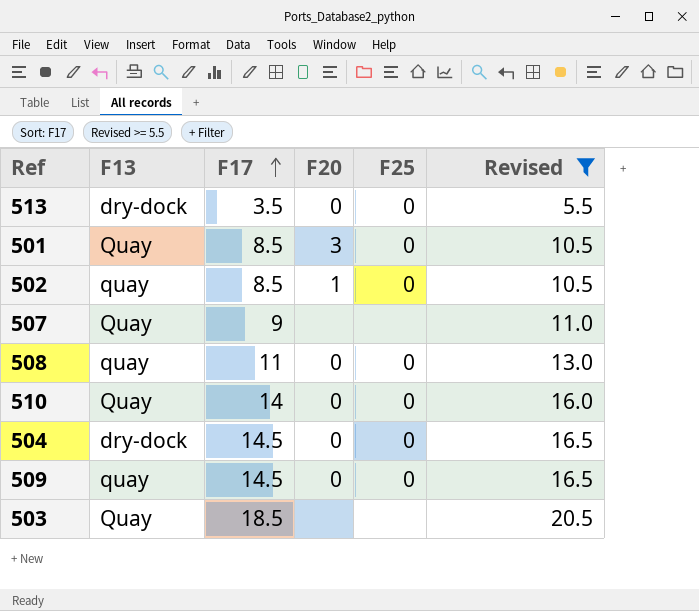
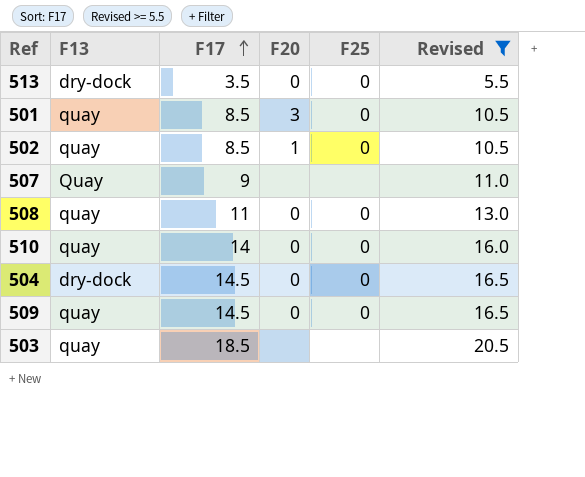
501 | F13: Quay -> quay
510 | F13: Quay -> quay
503 | F13: Quay -> quay

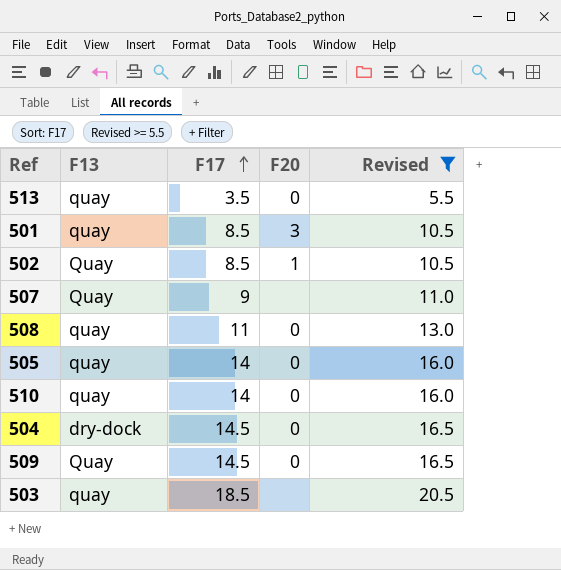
column F25 | position: 5 -> none
513 | F13: dry-dock -> quay
502 | F13: quay -> Quay
row 505: none -> quay | 14 | 0 | 16.0
509 | F13: quay -> Quay

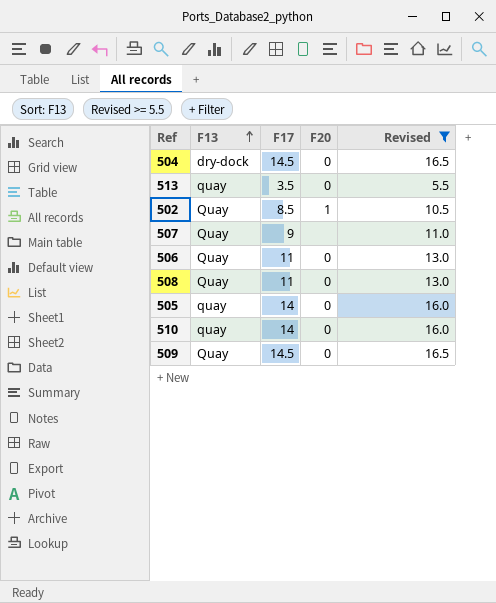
row order: F17 ascending -> F13 ascending
row 501: quay | 8.5 | 3 | 10.5 -> none
row 503: quay | 18.5 | none | 20.5 -> none
row 506: none -> Quay | 11 | 0 | 13.0
508 | F13: quay -> Quay

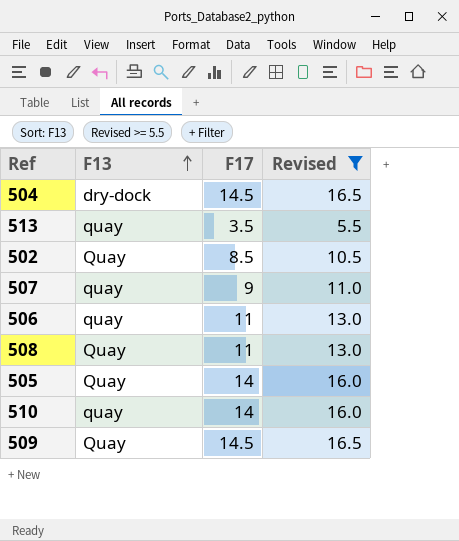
column F20 | position: 4 -> none
507 | F13: Quay -> quay
506 | F13: Quay -> quay
505 | F13: quay -> Quay

